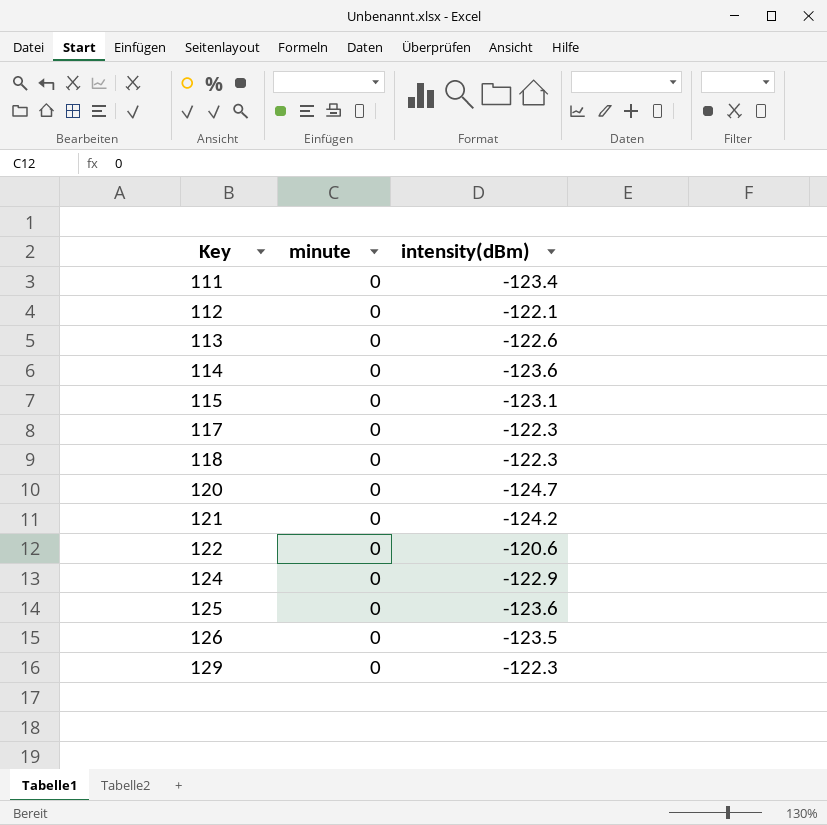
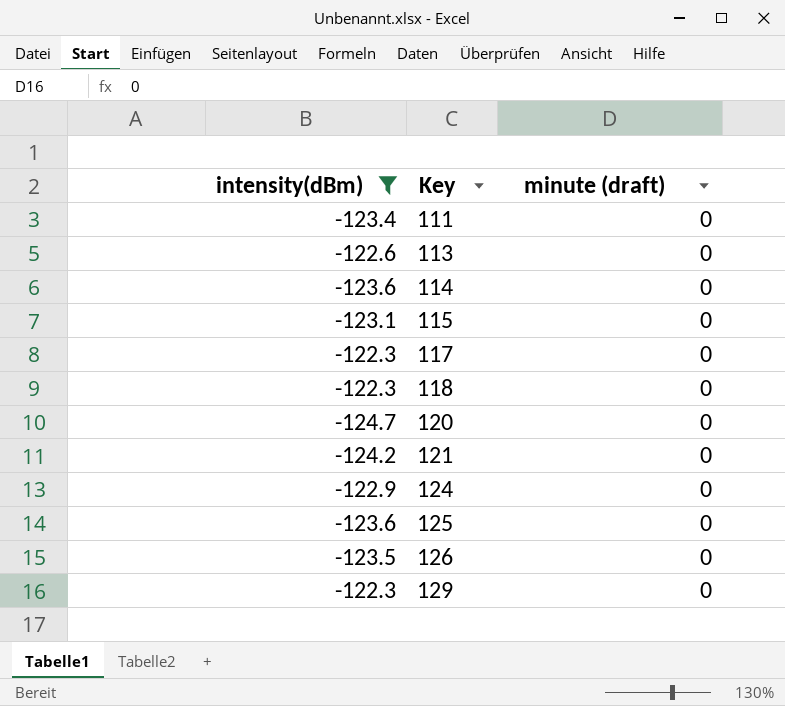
filter: none -> intensity(dBm) <= -122.3
column intensity(dBm) | position: 3 -> 1
column name: minute -> minute (draft)

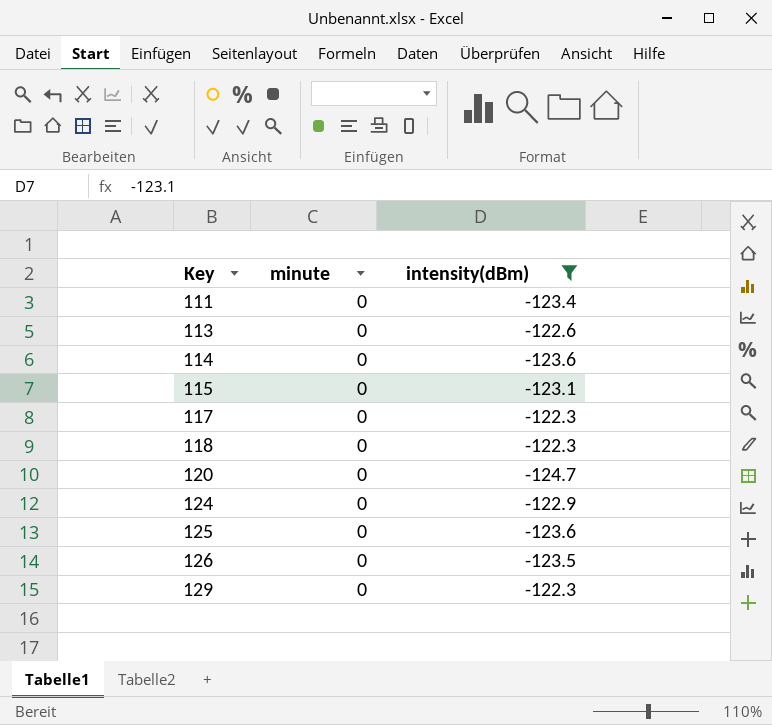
column name: minute (draft) -> minute
column intensity(dBm) | position: 1 -> 3
row 121: -124.2 | 0 -> none

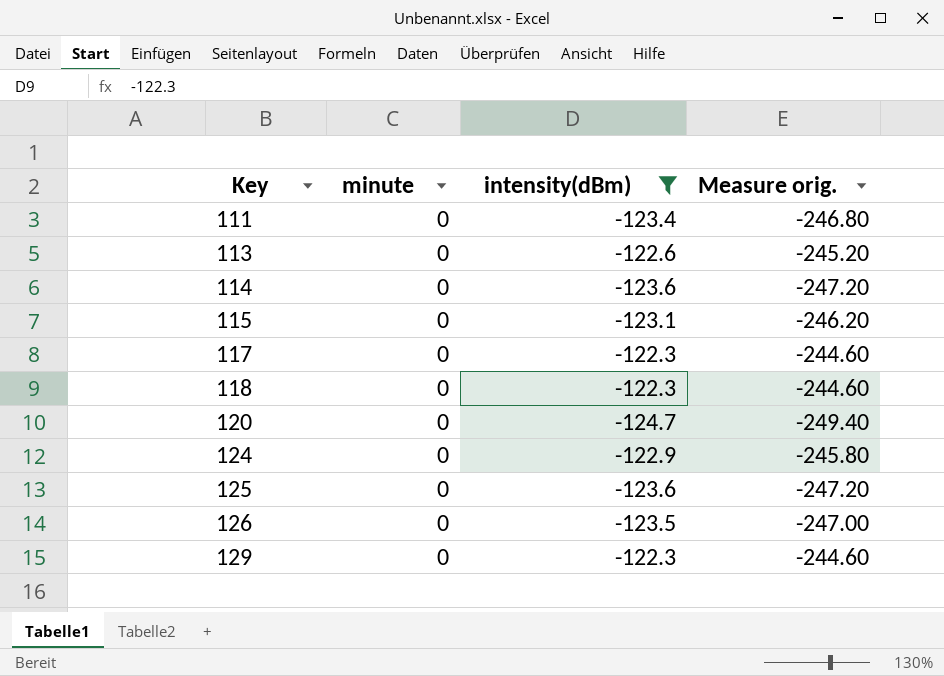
column Measure orig. | formula: none -> [intensity(dBm)] * 2

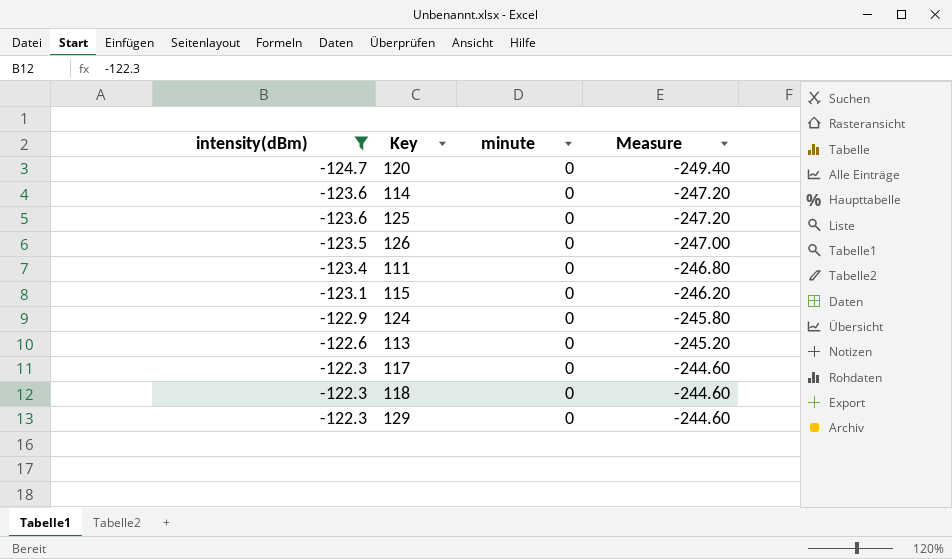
row order: Key ascending -> intensity(dBm) ascending
column intensity(dBm) | position: 3 -> 1
column name: Measure orig. -> Measure

